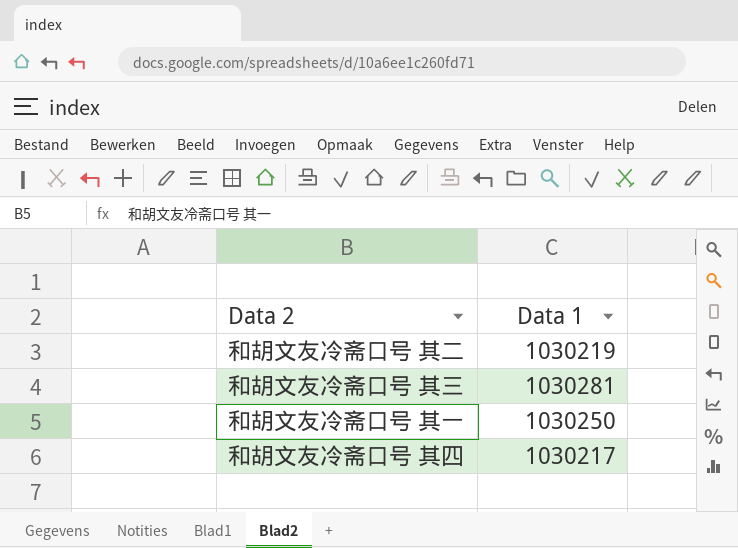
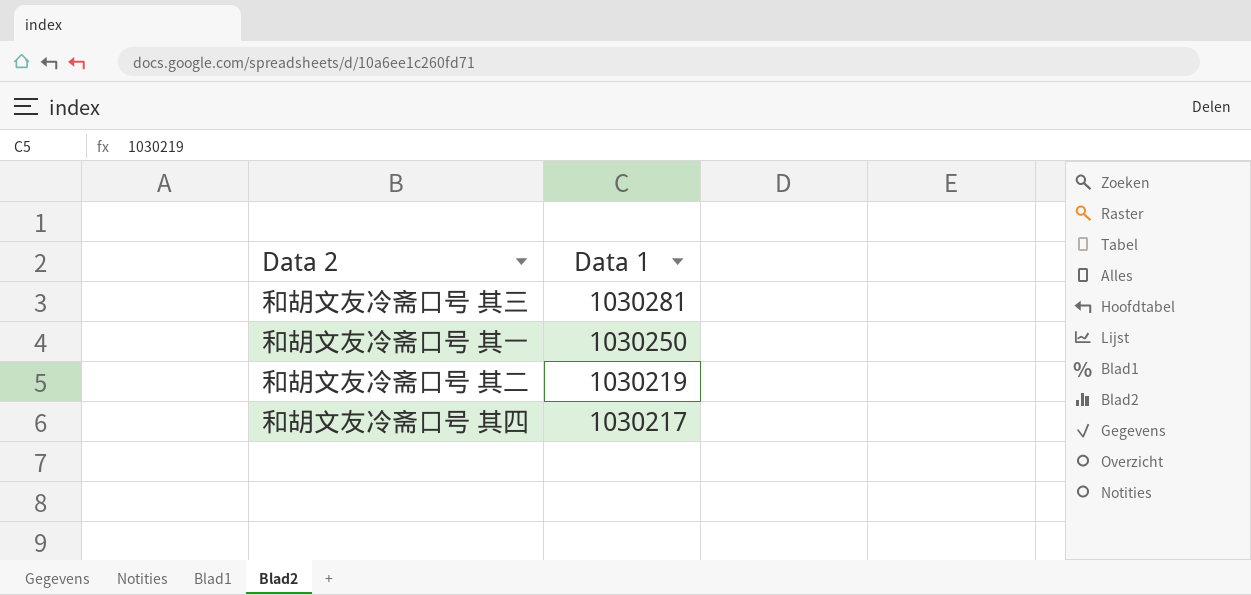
row order: none -> Data 1 descending

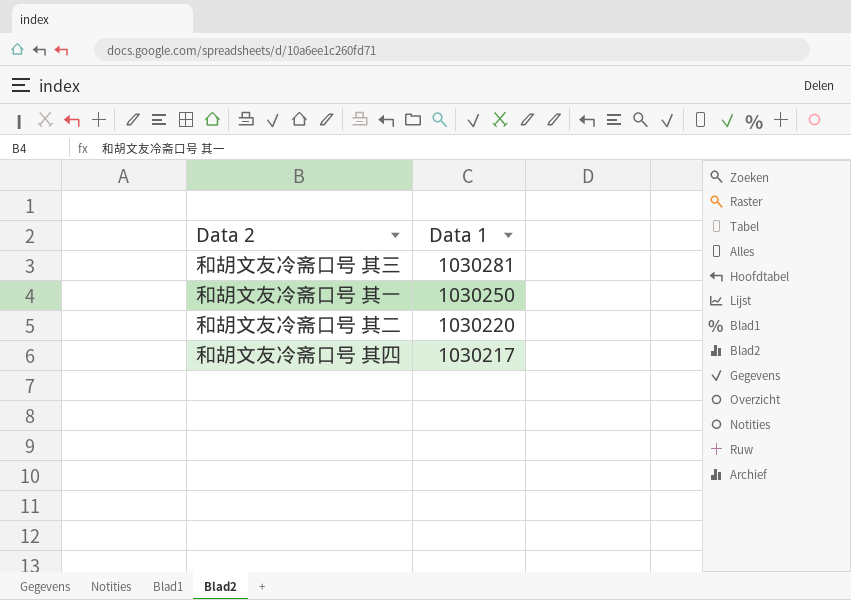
和胡文友冷斋口号 其二 | Data 1: 1030219 -> 1030220

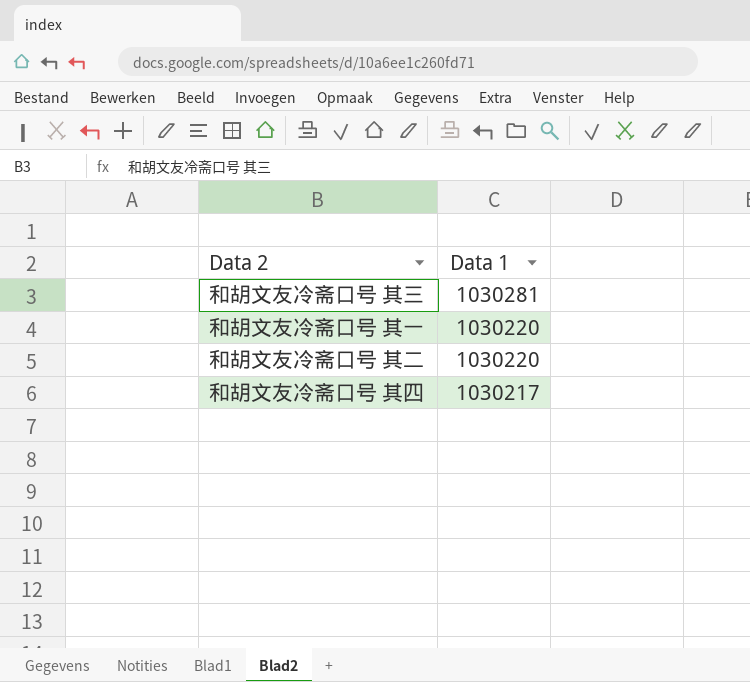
和胡文友冷斋口号 其一 | Data 1: 1030250 -> 1030220

